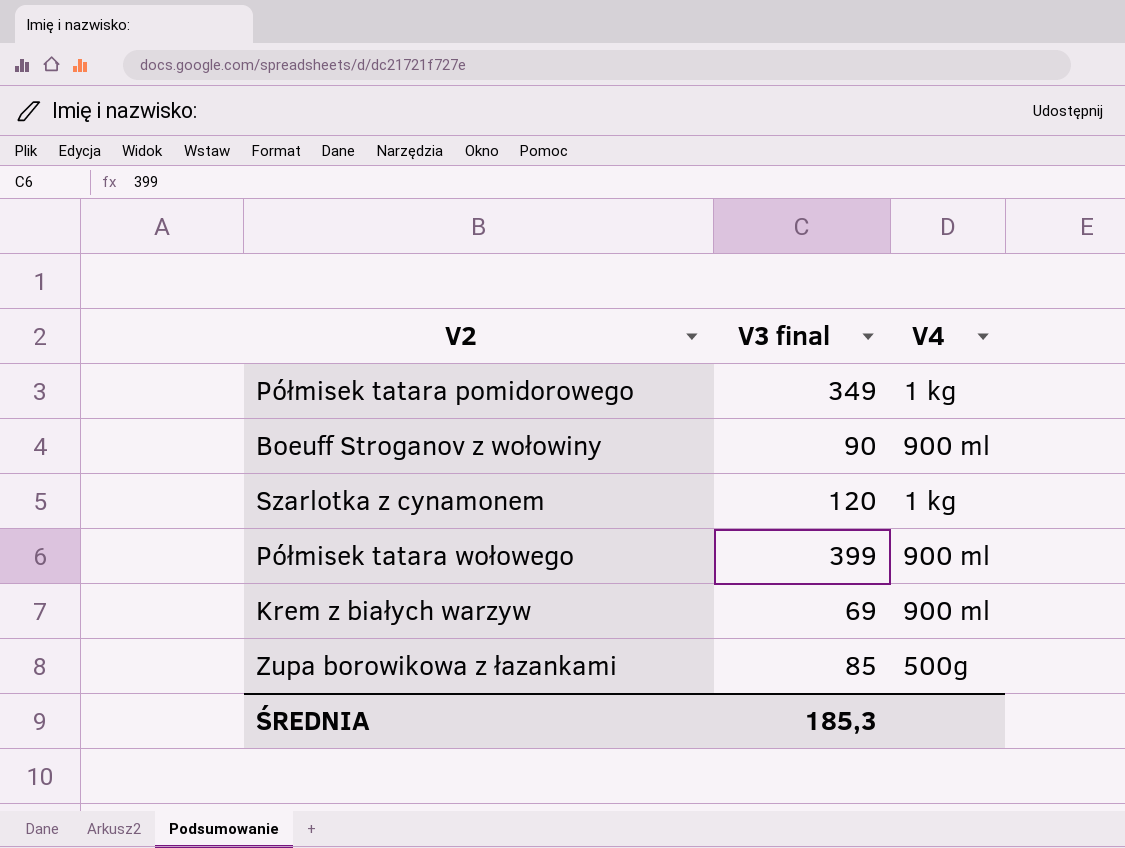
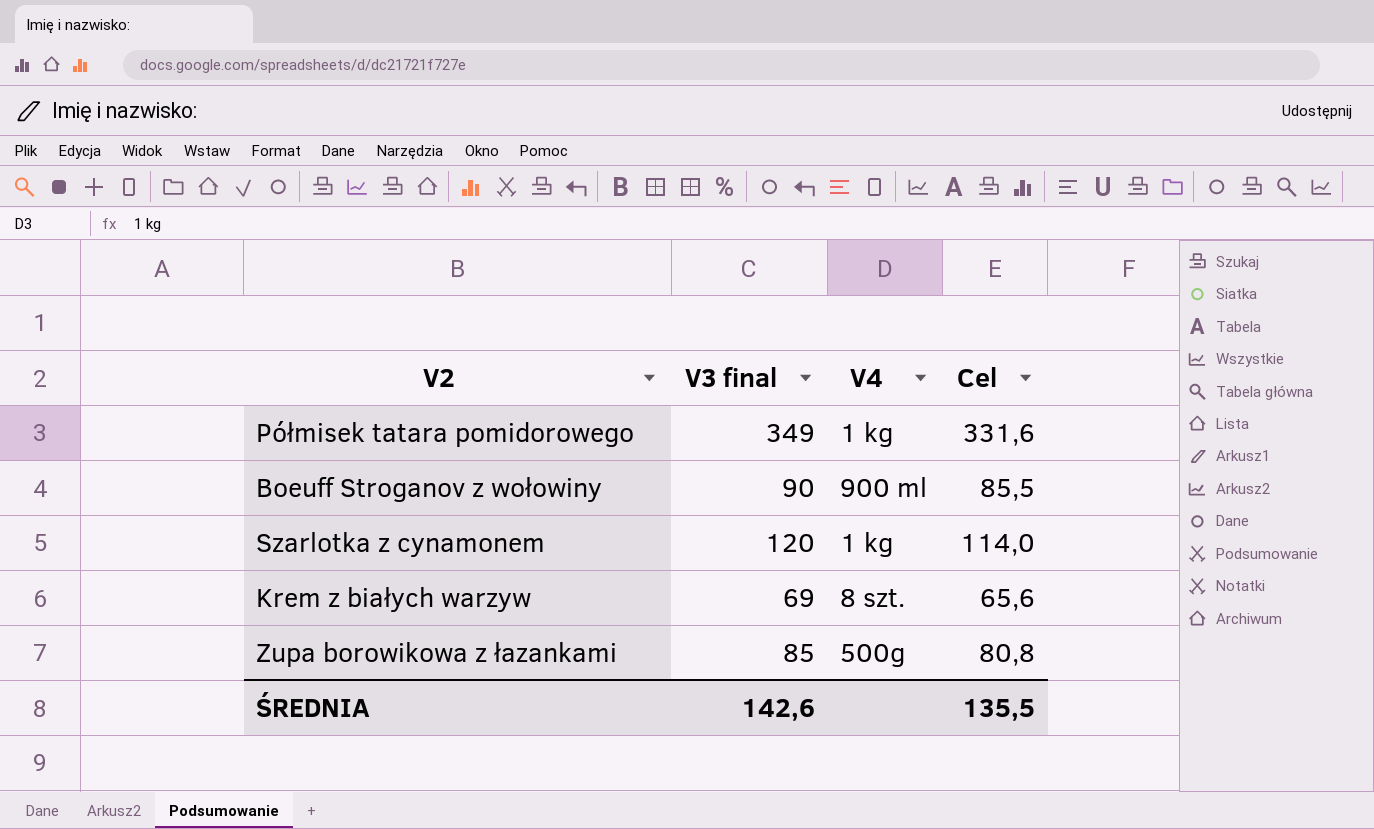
column Cel | formula: none -> [V3 final] * 0,95
row Półmisek tatara wołowego: 399 | 900 ml -> none
Krem z białych warzyw | V4: 900 ml -> 8 szt.
ŚREDNIA | V3 final: 185,3 -> 142,6

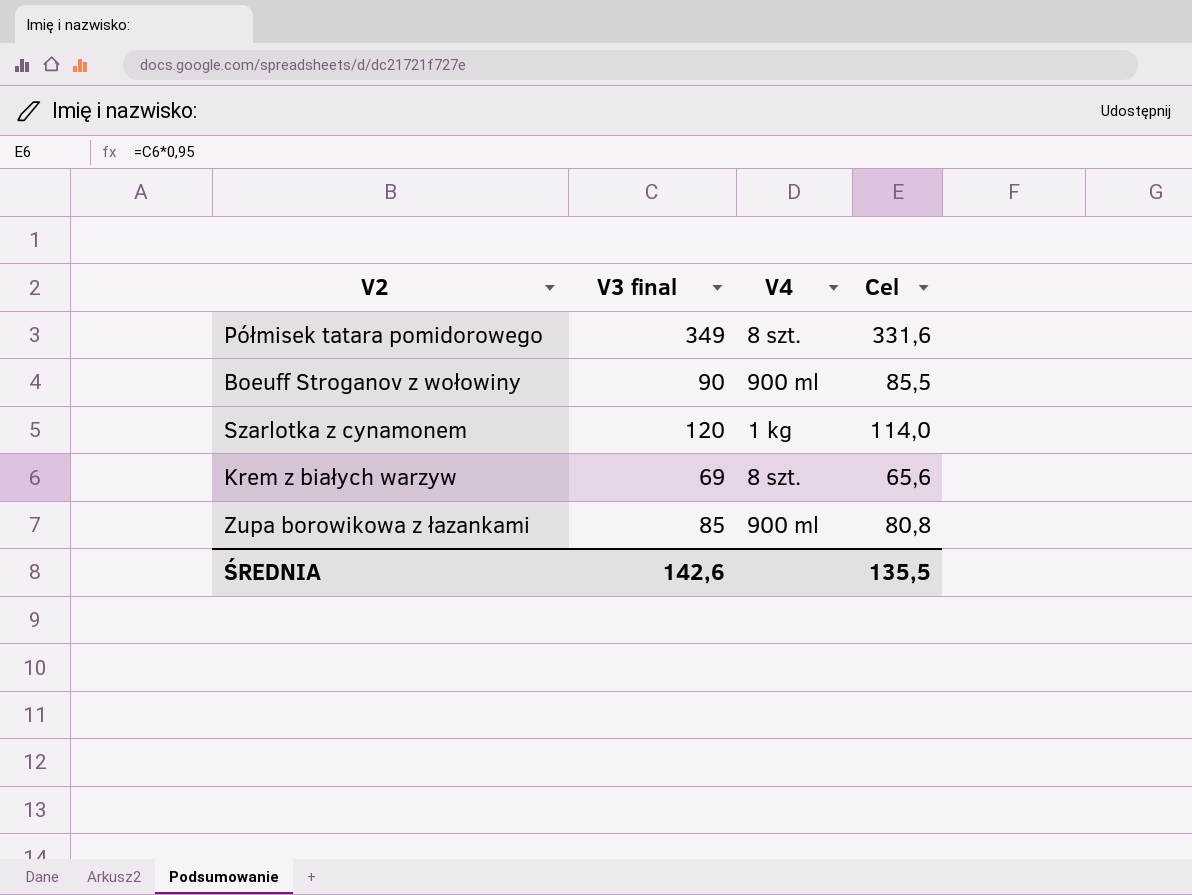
Półmisek tatara pomidorowego | V4: 1 kg -> 8 szt.
Zupa borowikowa z łazankami | V4: 500g -> 900 ml

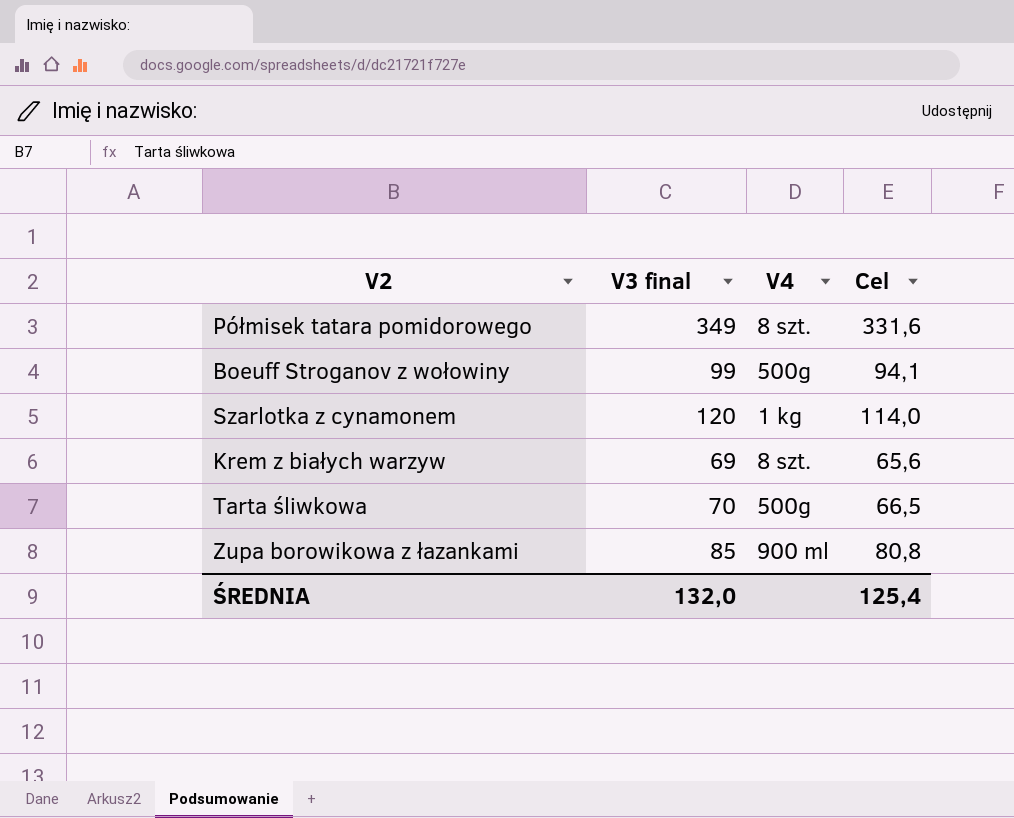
Boeuff Stroganov z wołowiny | V3 final: 90 -> 99
Boeuff Stroganov z wołowiny | V4: 900 ml -> 500g
Boeuff Stroganov z wołowiny | Cel: 85,5 -> 94,1
row Tarta śliwkowa: none -> 70 | 500g | 66,5
ŚREDNIA | V3 final: 142,6 -> 132,0
ŚREDNIA | Cel: 135,5 -> 125,4

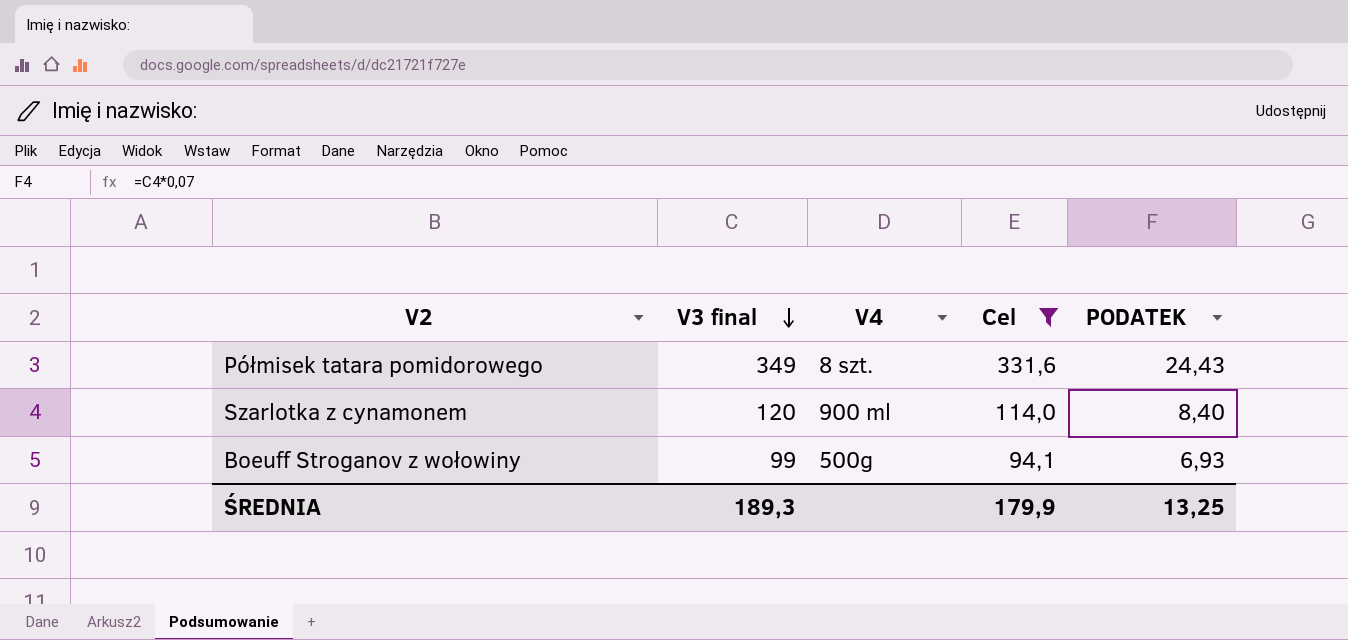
filter: none -> Cel >= 94,1
row order: none -> V3 final descending
column PODATEK | formula: none -> [V3 final] * 0,07
Szarlotka z cynamonem | V4: 1 kg -> 900 ml
ŚREDNIA | V3 final: 132,0 -> 189,3
ŚREDNIA | Cel: 125,4 -> 179,9

